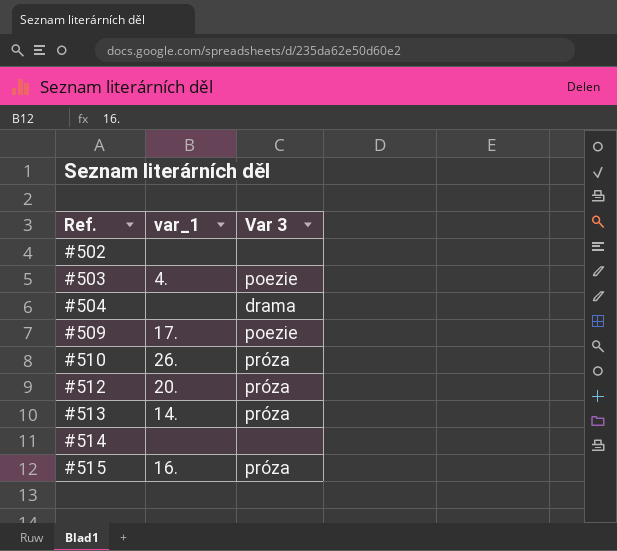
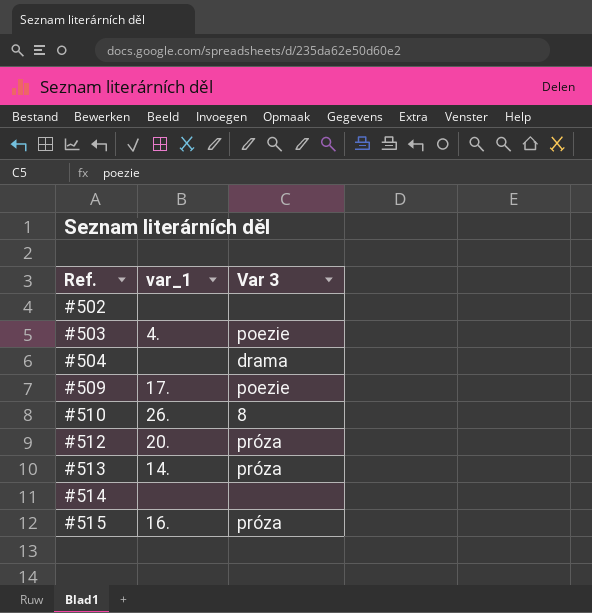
#510 | Var 3: próza -> 8

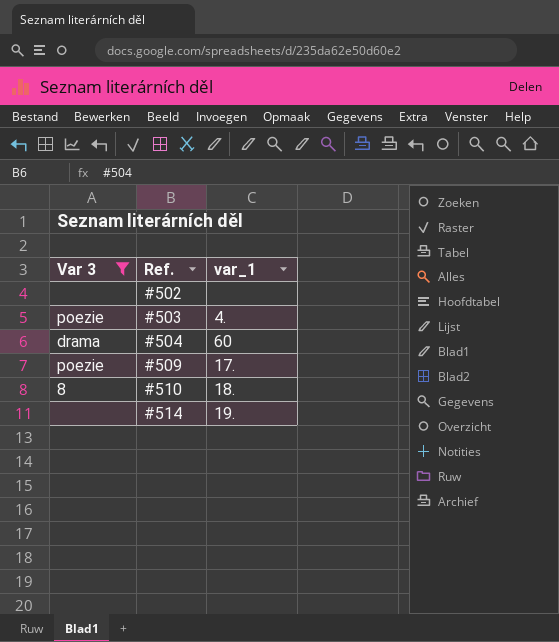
filter: none -> Var 3 != próza
column Var 3 | position: 3 -> 1
#504 | var_1: none -> 60
#510 | var_1: 26. -> 18.
#514 | var_1: none -> 19.

